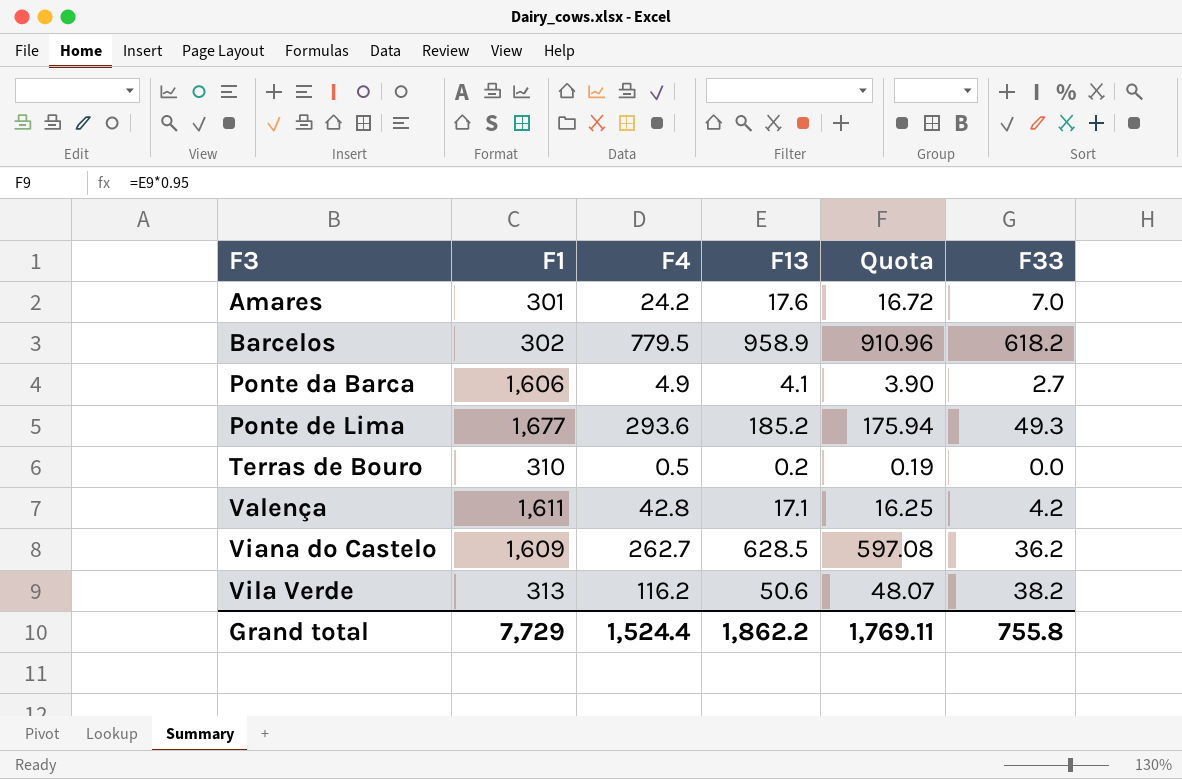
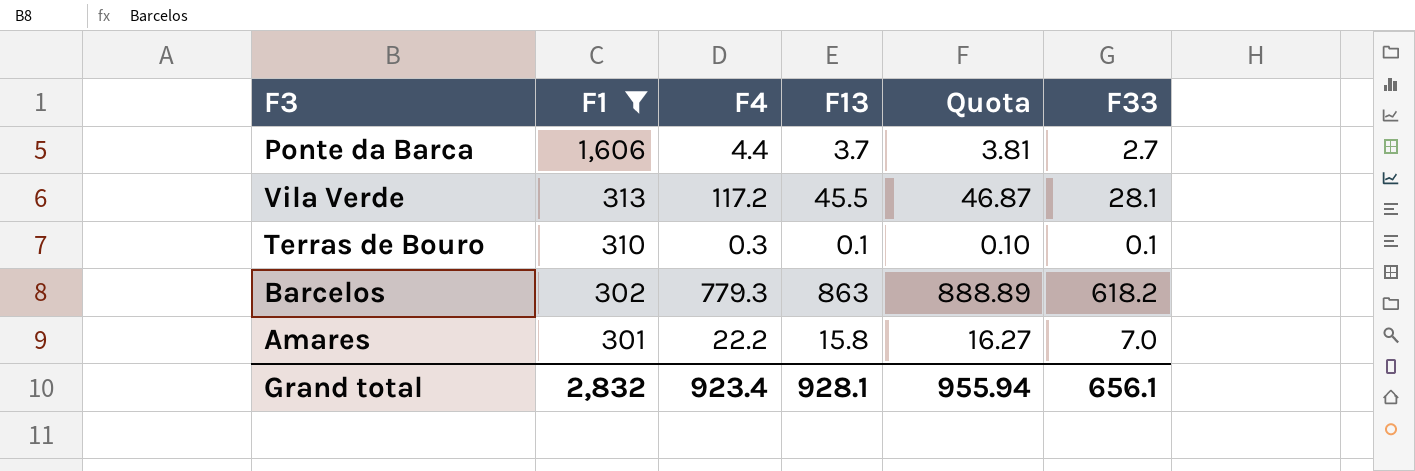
filter: none -> F1 <= 1,606
row order: F3 ascending -> F1 descending
column Quota | formula: [F13] * 0.95 -> [F13] * 1.03
Ponte da Barca | F4: 4.9 -> 4.4
Ponte da Barca | F13: 4.1 -> 3.7
Vila Verde | F4: 116.2 -> 117.2
Vila Verde | F13: 50.6 -> 45.5
Vila Verde | F33: 38.2 -> 28.1
Terras de Bouro | F4: 0.5 -> 0.3
Terras de Bouro | F13: 0.2 -> 0.1
Terras de Bouro | F33: 0.0 -> 0.1
Barcelos | F4: 779.5 -> 779.3
Barcelos | F13: 958.9 -> 863
Amares | F4: 24.2 -> 22.2
Amares | F13: 17.6 -> 15.8
Grand total | F1: 7,729 -> 2,832
Grand total | F4: 1,524.4 -> 923.4
Grand total | F13: 1,862.2 -> 928.1
Grand total | Quota: 1,769.11 -> 955.94
Grand total | F33: 755.8 -> 656.1

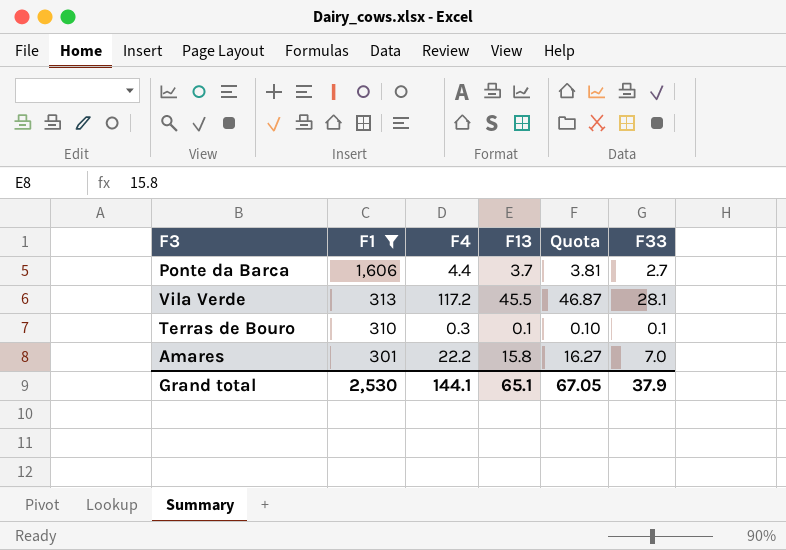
row Barcelos: 302 | 779.3 | 863 | 888.89 | 618.2 -> none
Grand total | F1: 2,832 -> 2,530
Grand total | F4: 923.4 -> 144.1
Grand total | F13: 928.1 -> 65.1
Grand total | Quota: 955.94 -> 67.05
Grand total | F33: 656.1 -> 37.9

